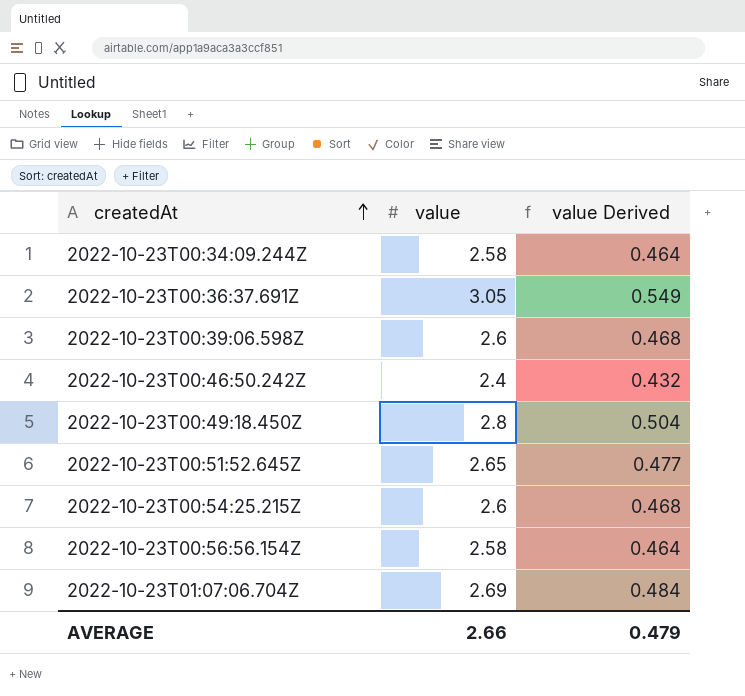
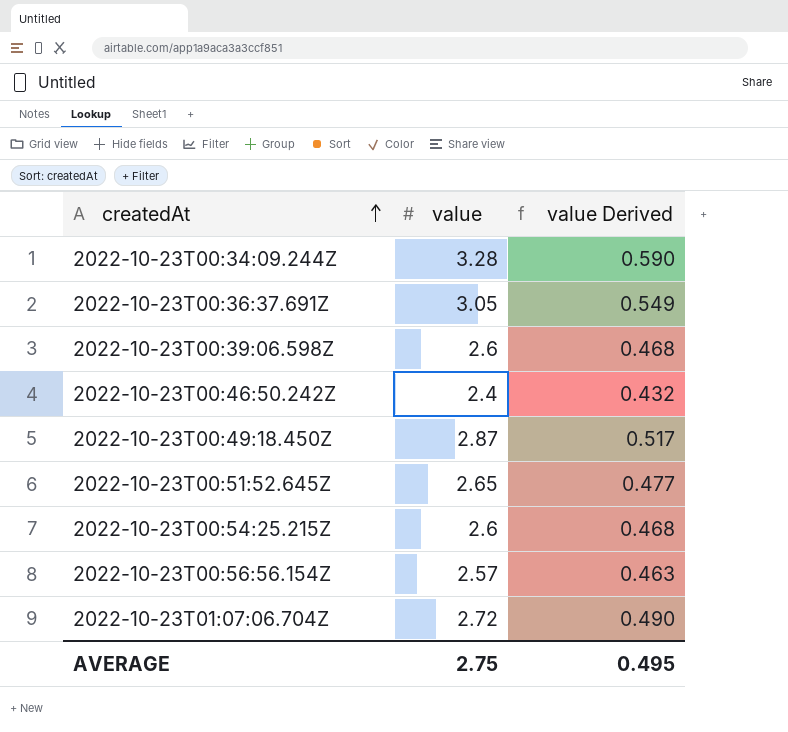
2022-10-23T00:34:09.244Z | value: 2.58 -> 3.28
2022-10-23T00:34:09.244Z | value Derived: 0.464 -> 0.590
2022-10-23T00:49:18.450Z | value: 2.8 -> 2.87
2022-10-23T00:49:18.450Z | value Derived: 0.504 -> 0.517
2022-10-23T00:56:56.154Z | value: 2.58 -> 2.57
2022-10-23T00:56:56.154Z | value Derived: 0.464 -> 0.463
2022-10-23T01:07:06.704Z | value: 2.69 -> 2.72
2022-10-23T01:07:06.704Z | value Derived: 0.484 -> 0.490
AVERAGE | value: 2.66 -> 2.75
AVERAGE | value Derived: 0.479 -> 0.495

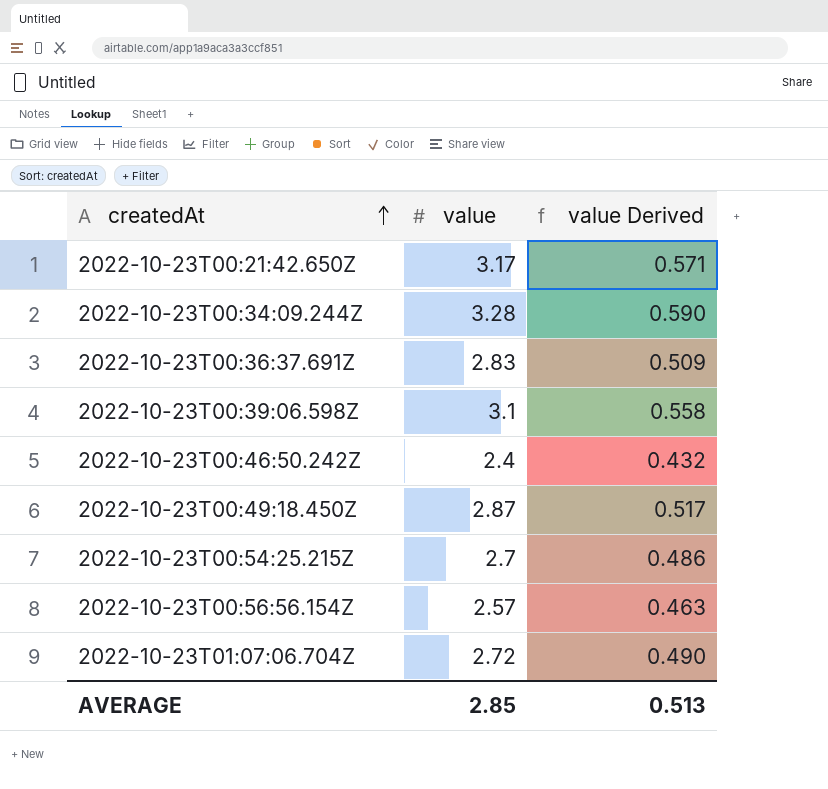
row 2022-10-23T00:51:52.645Z: 2.65 | 0.477 -> none
row 2022-10-23T00:21:42.650Z: none -> 3.17 | 0.571
2022-10-23T00:36:37.691Z | value: 3.05 -> 2.83
2022-10-23T00:36:37.691Z | value Derived: 0.549 -> 0.509
2022-10-23T00:39:06.598Z | value: 2.6 -> 3.1
2022-10-23T00:39:06.598Z | value Derived: 0.468 -> 0.558
2022-10-23T00:54:25.215Z | value: 2.6 -> 2.7
2022-10-23T00:54:25.215Z | value Derived: 0.468 -> 0.486
AVERAGE | value: 2.75 -> 2.85
AVERAGE | value Derived: 0.495 -> 0.513

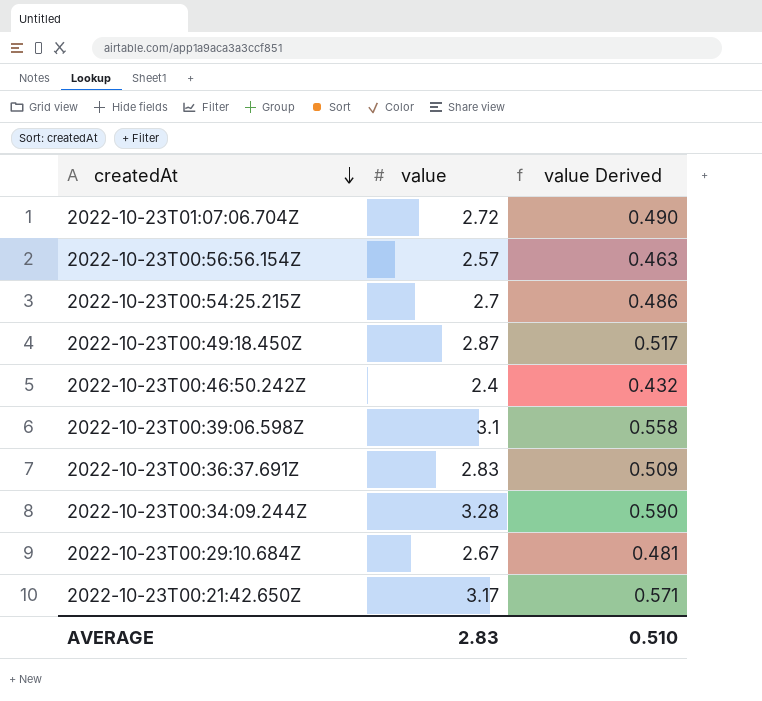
row order: createdAt ascending -> createdAt descending
row 2022-10-23T00:29:10.684Z: none -> 2.67 | 0.481
AVERAGE | value: 2.85 -> 2.83
AVERAGE | value Derived: 0.513 -> 0.510

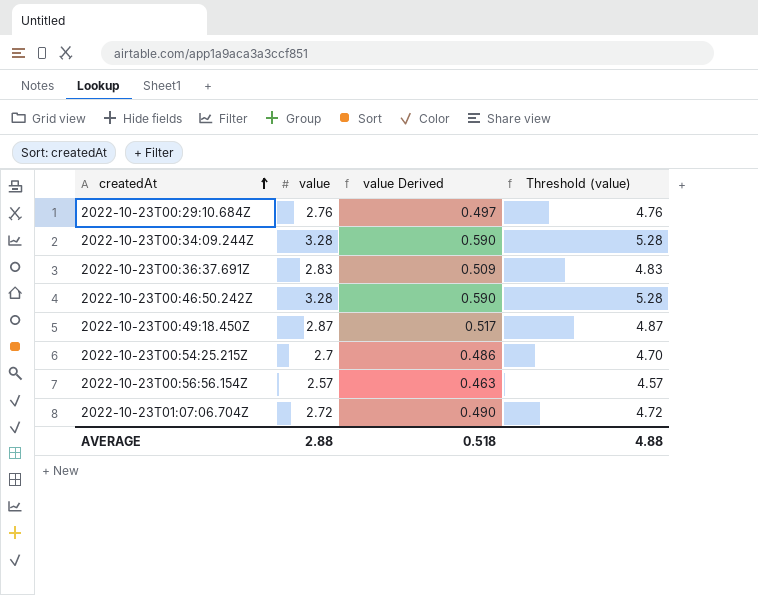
row order: createdAt descending -> createdAt ascending
column Threshold (value) | formula: none -> [value] + 2
row 2022-10-23T00:39:06.598Z: 3.1 | 0.558 -> none
row 2022-10-23T00:21:42.650Z: 3.17 | 0.571 -> none
2022-10-23T00:29:10.684Z | value: 2.67 -> 2.76
2022-10-23T00:29:10.684Z | value Derived: 0.481 -> 0.497
2022-10-23T00:46:50.242Z | value: 2.4 -> 3.28
2022-10-23T00:46:50.242Z | value Derived: 0.432 -> 0.590
AVERAGE | value: 2.83 -> 2.88
AVERAGE | value Derived: 0.510 -> 0.518

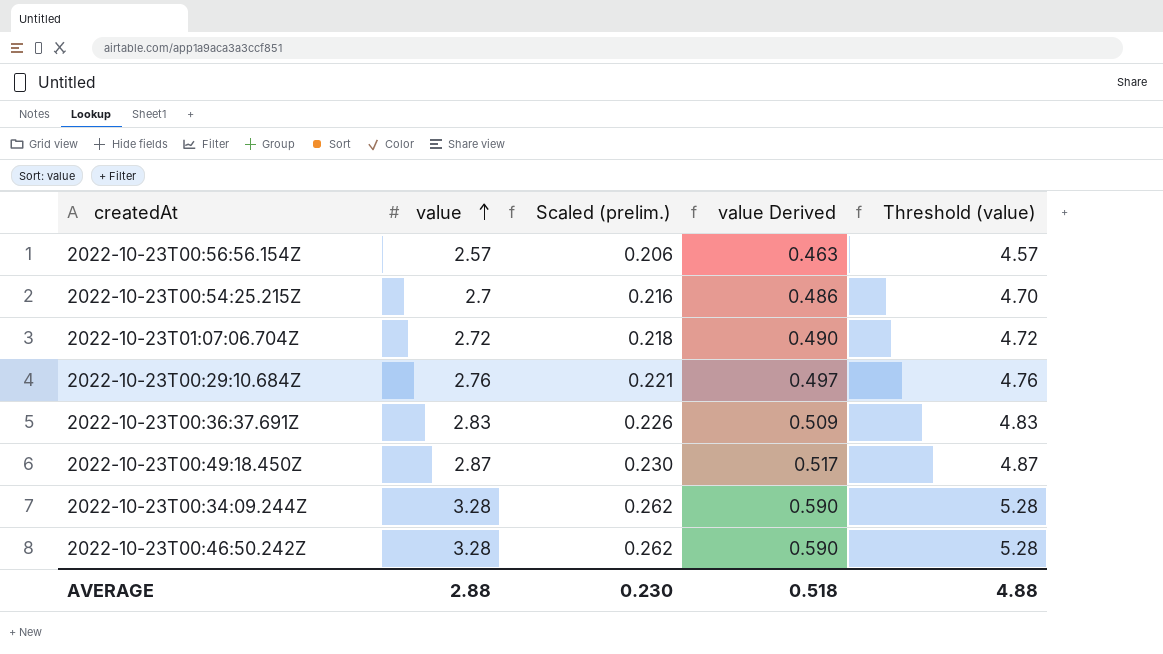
row order: createdAt ascending -> value ascending
column Scaled (prelim.) | formula: none -> [value] * 0.08

